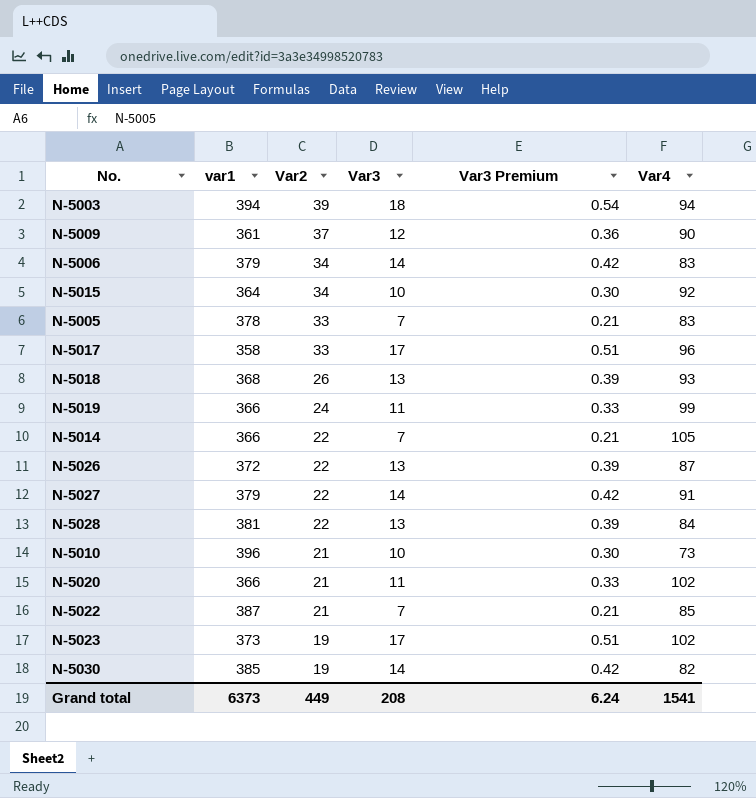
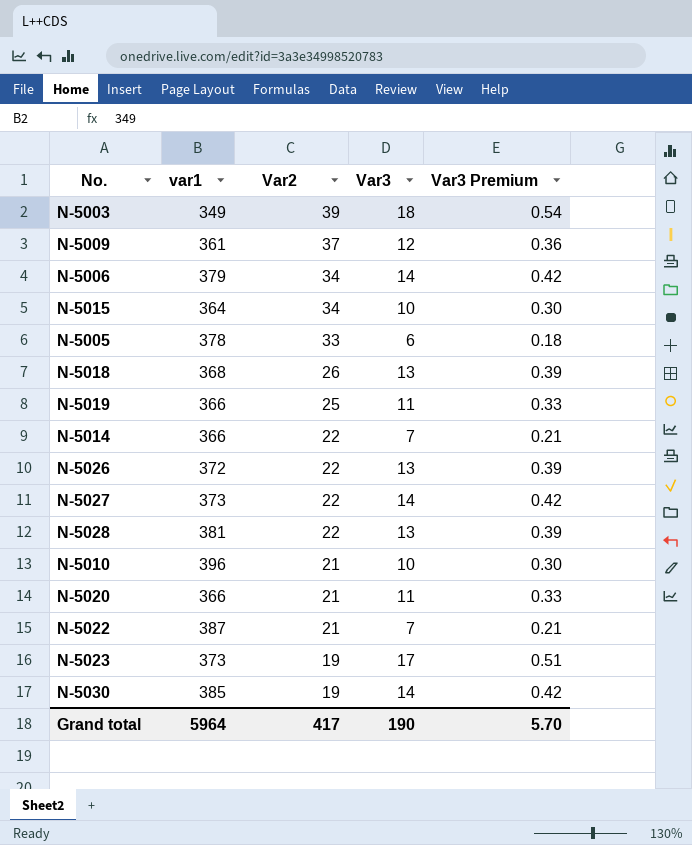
column Var4 | position: 6 -> none
row N-5017: 358 | 33 | 17 | 0.51 | 96 -> none
N-5003 | var1: 394 -> 349
N-5005 | Var3: 7 -> 6
N-5005 | Var3 Premium: 0.21 -> 0.18
N-5019 | Var2: 24 -> 25
N-5027 | var1: 379 -> 373
Grand total | var1: 6373 -> 5964
Grand total | Var2: 449 -> 417
Grand total | Var3: 208 -> 190
Grand total | Var3 Premium: 6.24 -> 5.70

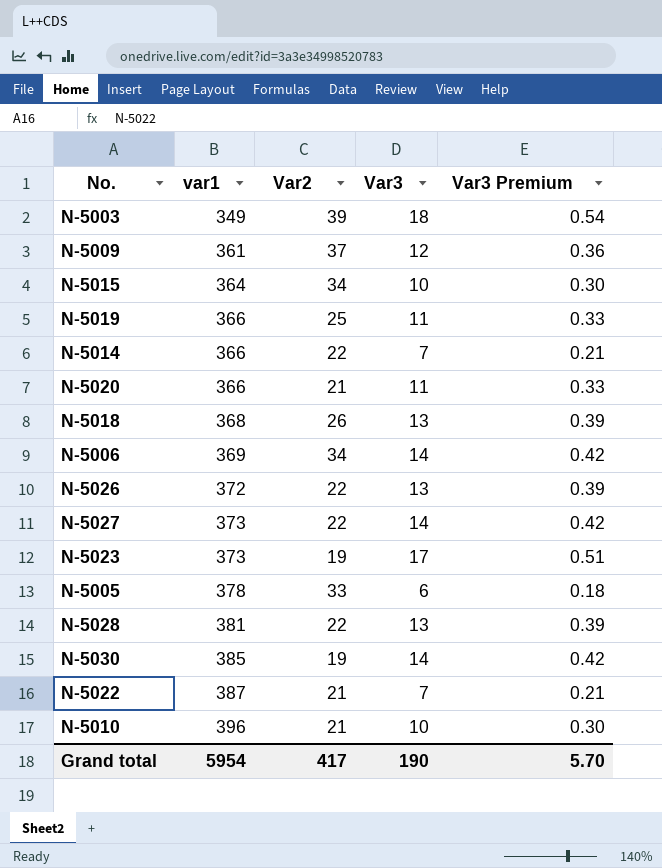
row order: Var2 descending -> var1 ascending
N-5006 | var1: 379 -> 369
Grand total | var1: 5964 -> 5954

